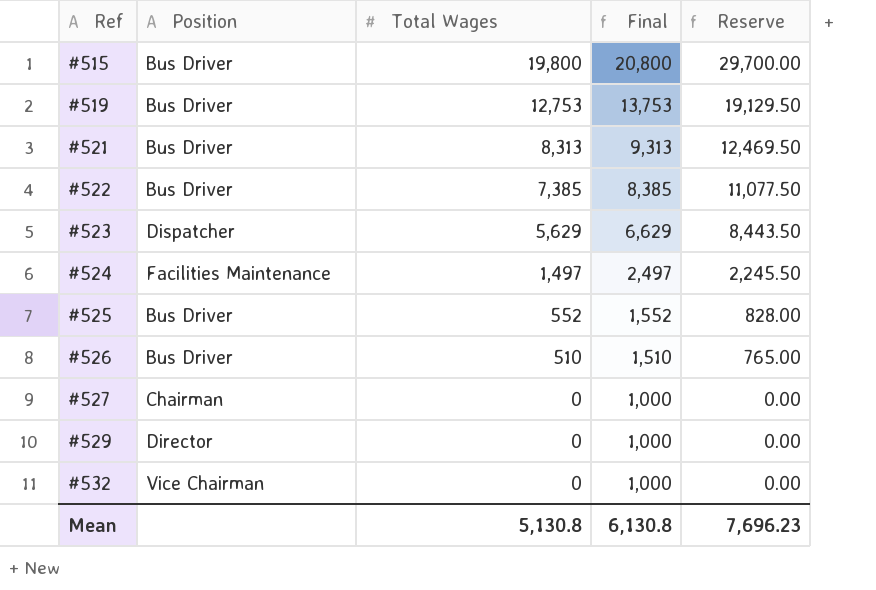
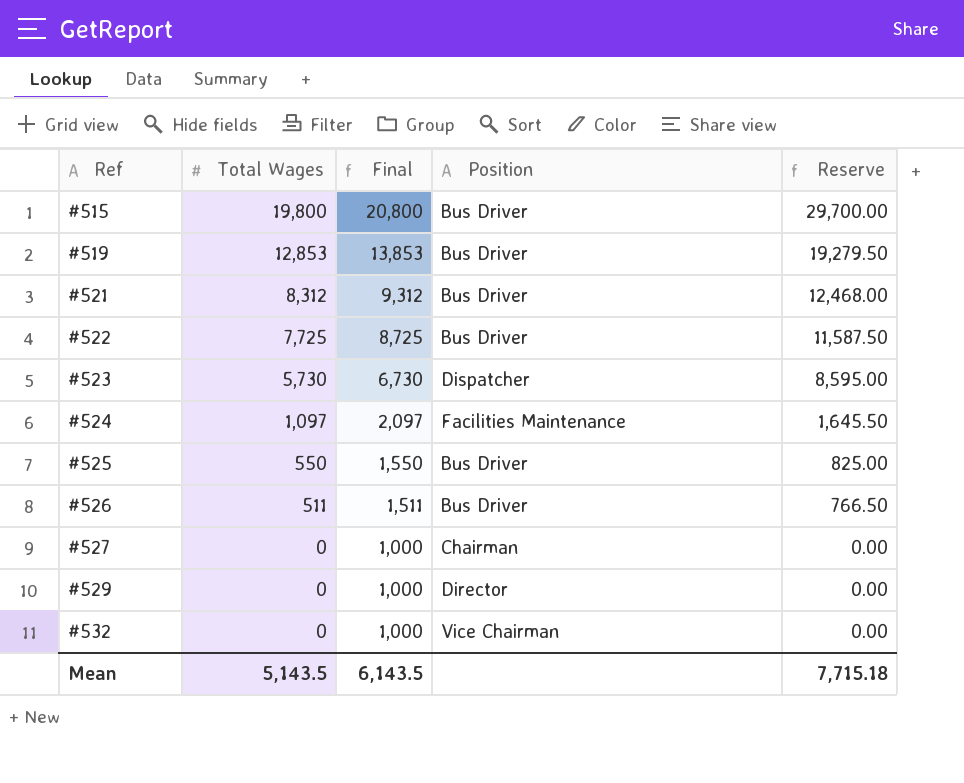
column Position | position: 2 -> 4
#519 | Total Wages: 12,753 -> 12,853
#519 | Final: 13,753 -> 13,853
#519 | Reserve: 19,129.50 -> 19,279.50
#521 | Total Wages: 8,313 -> 8,312
#521 | Final: 9,313 -> 9,312
#521 | Reserve: 12,469.50 -> 12,468.00
#522 | Total Wages: 7,385 -> 7,725
#522 | Final: 8,385 -> 8,725
#522 | Reserve: 11,077.50 -> 11,587.50
#523 | Total Wages: 5,629 -> 5,730
#523 | Final: 6,629 -> 6,730
#523 | Reserve: 8,443.50 -> 8,595.00
#524 | Total Wages: 1,497 -> 1,097
#524 | Final: 2,497 -> 2,097
#524 | Reserve: 2,245.50 -> 1,645.50
#525 | Total Wages: 552 -> 550
#525 | Final: 1,552 -> 1,550
#525 | Reserve: 828.00 -> 825.00
#526 | Total Wages: 510 -> 511
#526 | Final: 1,510 -> 1,511
#526 | Reserve: 765.00 -> 766.50
Mean | Total Wages: 5,130.8 -> 5,143.5
Mean | Final: 6,130.8 -> 6,143.5
Mean | Reserve: 7,696.23 -> 7,715.18

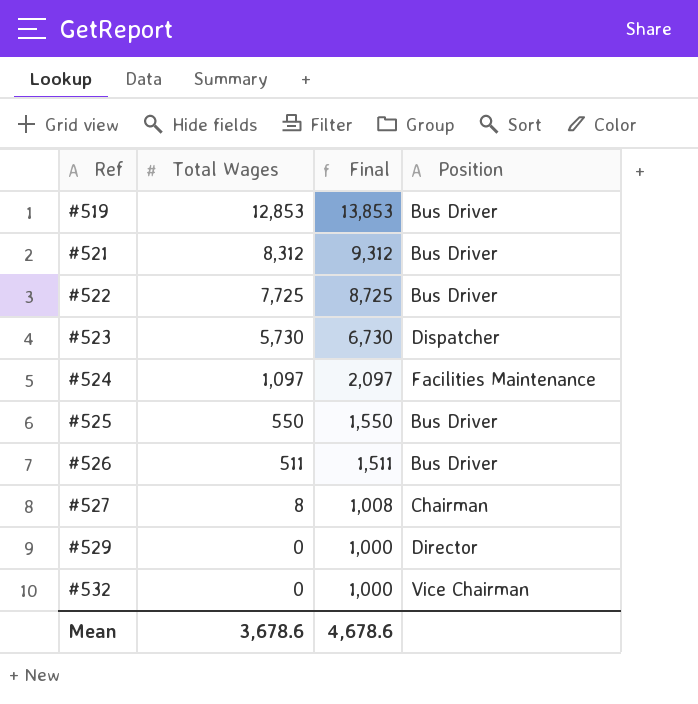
column Reserve | formula: [Total Wages] * 1.5 -> none
row #515: 19,800 | 20,800 | Bus Driver | 29,700.00 -> none
#527 | Total Wages: 0 -> 8
#527 | Final: 1,000 -> 1,008
Mean | Total Wages: 5,143.5 -> 3,678.6
Mean | Final: 6,143.5 -> 4,678.6

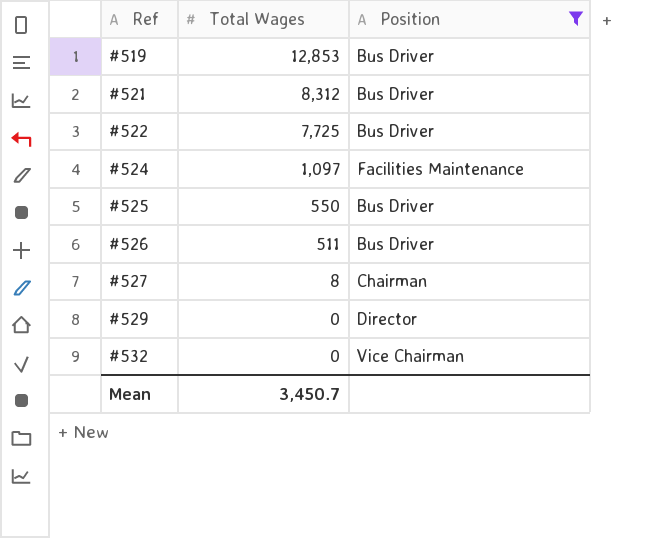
filter: none -> Position != Dispatcher
column Final | formula: [Total Wages] + 1000 -> none
Mean | Total Wages: 3,678.6 -> 3,450.7

